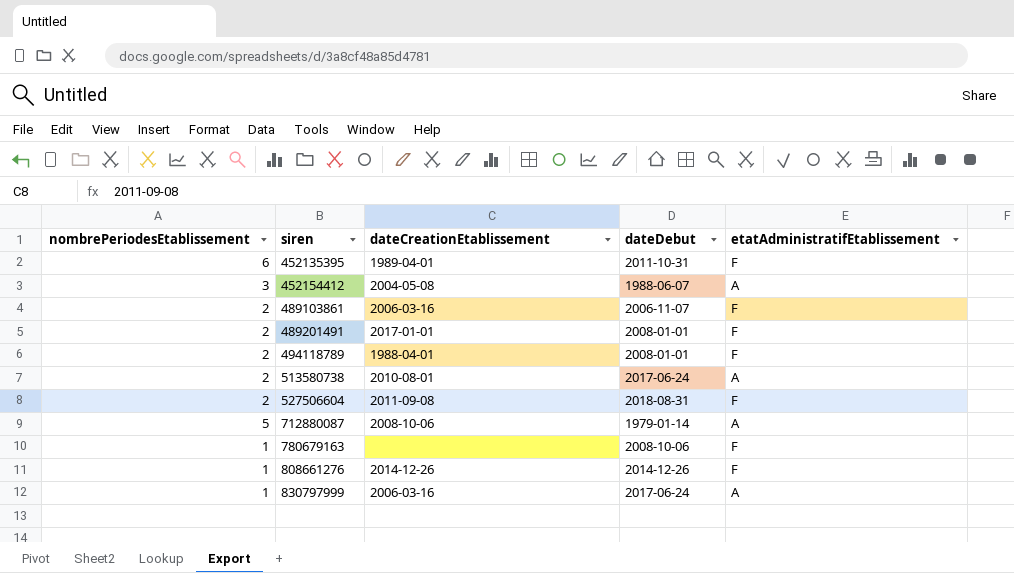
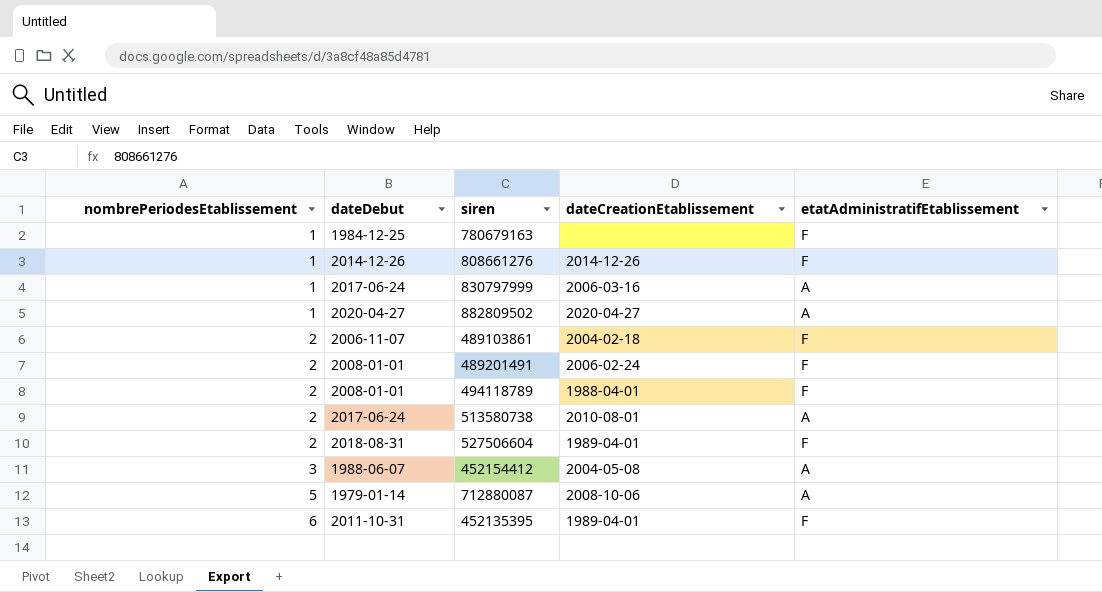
row order: siren ascending -> nombrePeriodesEtablissement ascending
column dateDebut | position: 4 -> 2
780679163 | dateDebut: 2008-10-06 -> 1984-12-25
row 882809502: none -> 1 | 2020-04-27 | 2020-04-27 | A
489103861 | dateCreationEtablissement: 2006-03-16 -> 2004-02-18
489201491 | dateCreationEtablissement: 2017-01-01 -> 2006-02-24
527506604 | dateCreationEtablissement: 2011-09-08 -> 1989-04-01

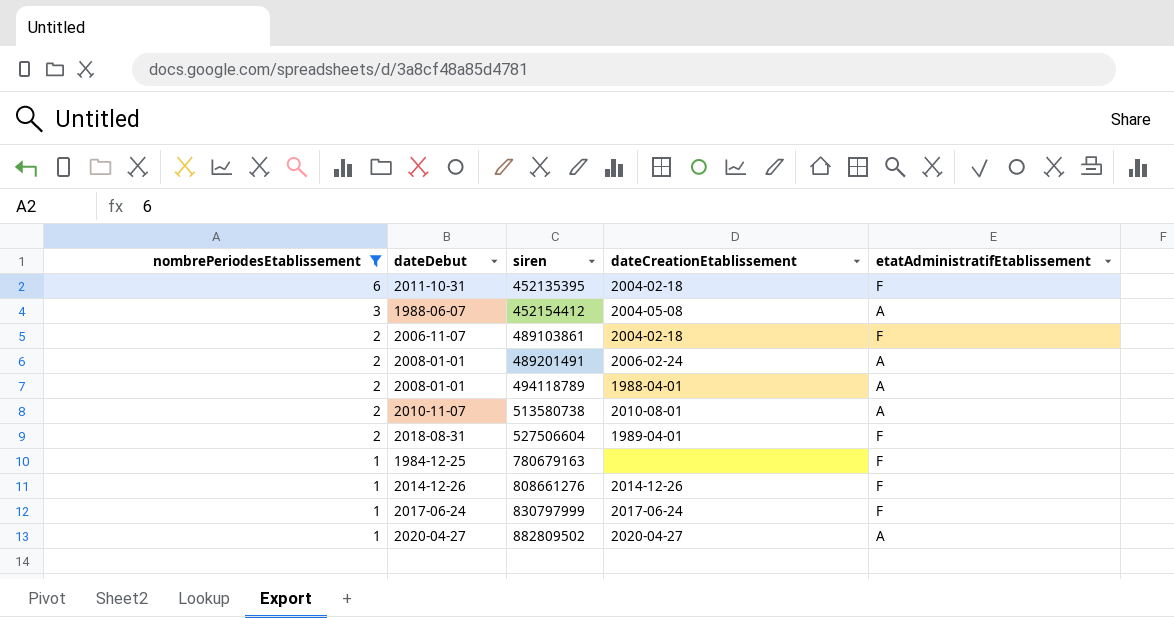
filter: none -> nombrePeriodesEtablissement != 5
row order: nombrePeriodesEtablissement ascending -> nombrePeriodesEtablissement descending
452135395 | dateCreationEtablissement: 1989-04-01 -> 2004-02-18
489201491 | etatAdministratifEtablissement: F -> A
494118789 | etatAdministratifEtablissement: F -> A
513580738 | dateDebut: 2017-06-24 -> 2010-11-07
830797999 | dateCreationEtablissement: 2006-03-16 -> 2017-06-24
830797999 | etatAdministratifEtablissement: A -> F

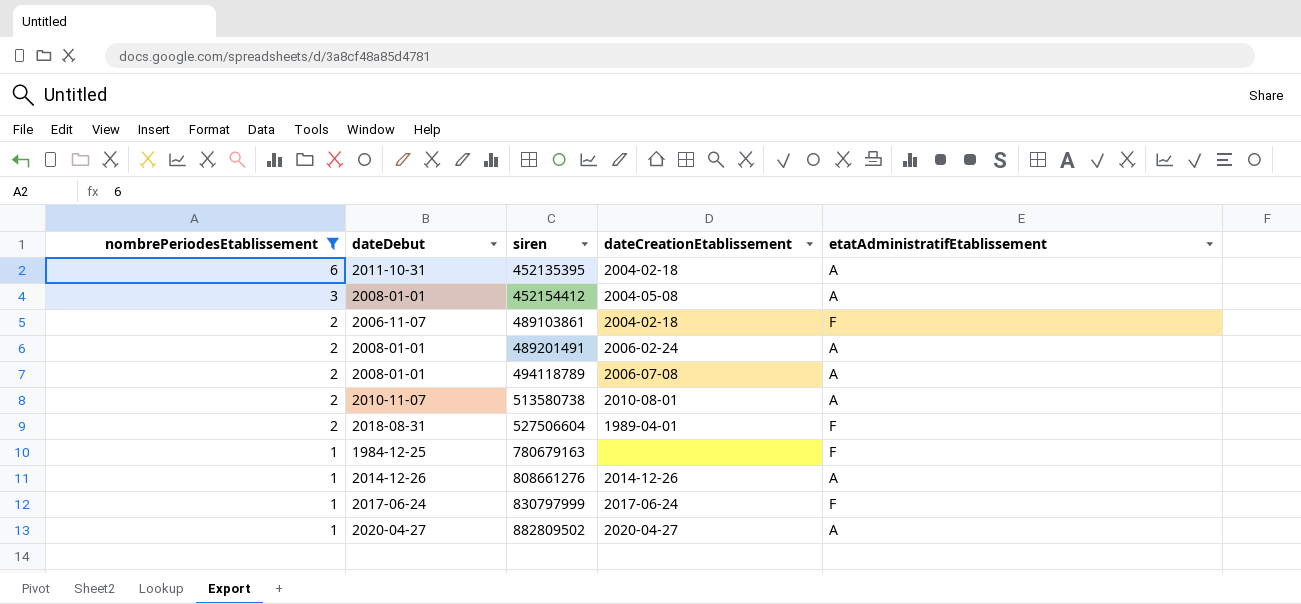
452135395 | etatAdministratifEtablissement: F -> A
452154412 | dateDebut: 1988-06-07 -> 2008-01-01
494118789 | dateCreationEtablissement: 1988-04-01 -> 2006-07-08
808661276 | etatAdministratifEtablissement: F -> A

